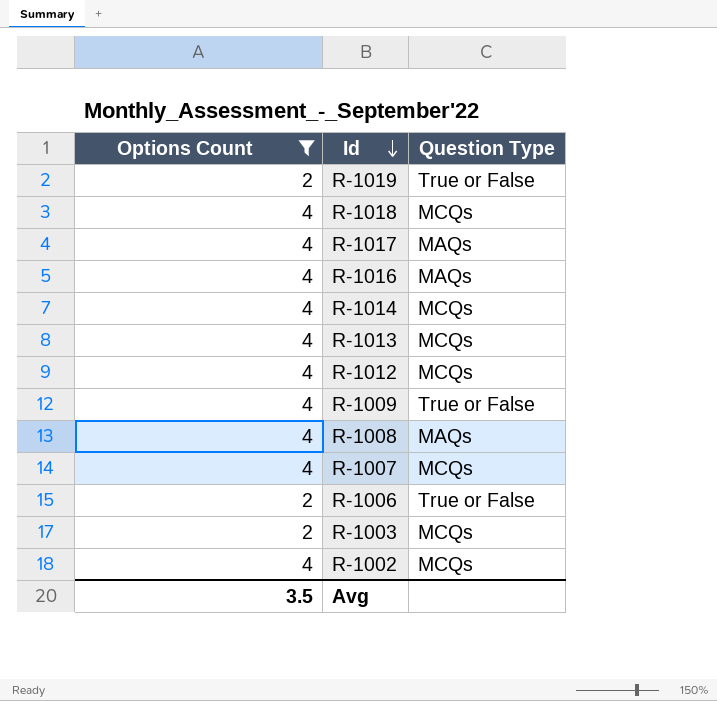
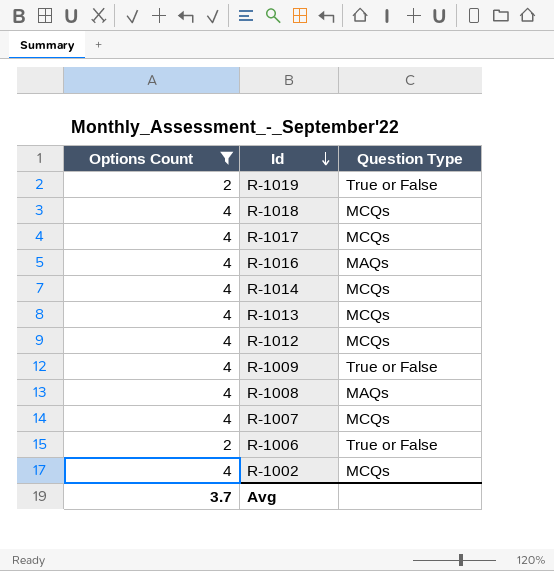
row R-1003: 2 | MCQs -> none
R-1017 | Question Type: MAQs -> MCQs
Avg | Options Count: 3.5 -> 3.7

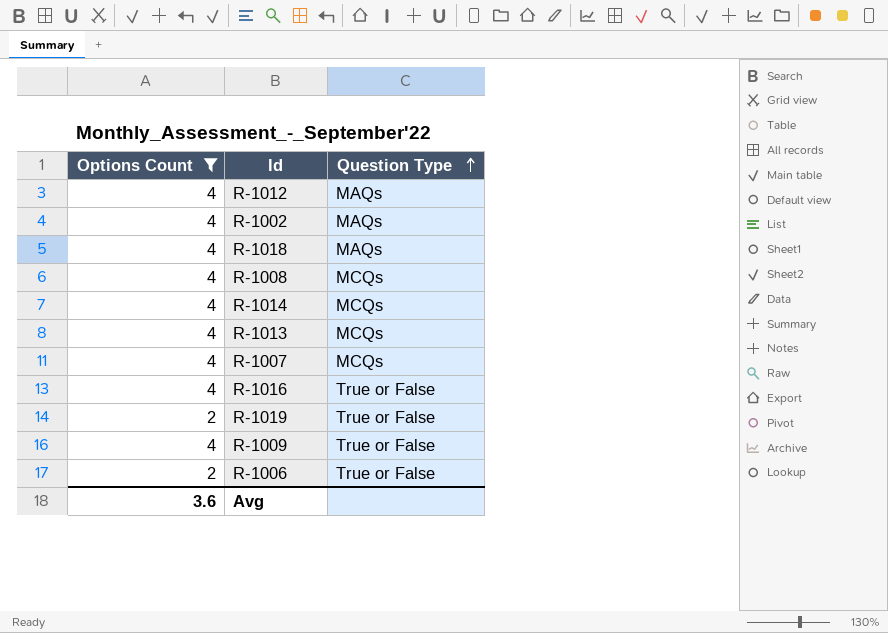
row order: Id descending -> Question Type ascending
row R-1017: 4 | MCQs -> none
R-1012 | Question Type: MCQs -> MAQs
R-1002 | Question Type: MCQs -> MAQs
R-1018 | Question Type: MCQs -> MAQs
R-1008 | Question Type: MAQs -> MCQs
R-1016 | Question Type: MAQs -> True or False
Avg | Options Count: 3.7 -> 3.6

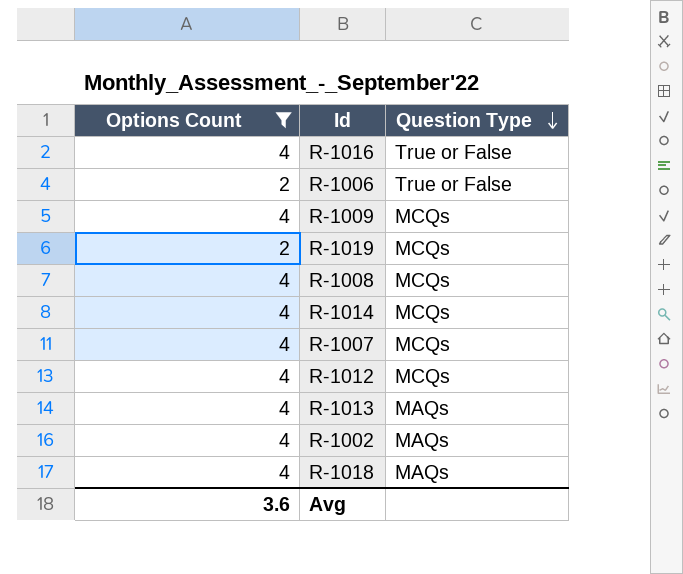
row order: Question Type ascending -> Question Type descending
R-1009 | Question Type: True or False -> MCQs
R-1019 | Question Type: True or False -> MCQs
R-1012 | Question Type: MAQs -> MCQs
R-1013 | Question Type: MCQs -> MAQs

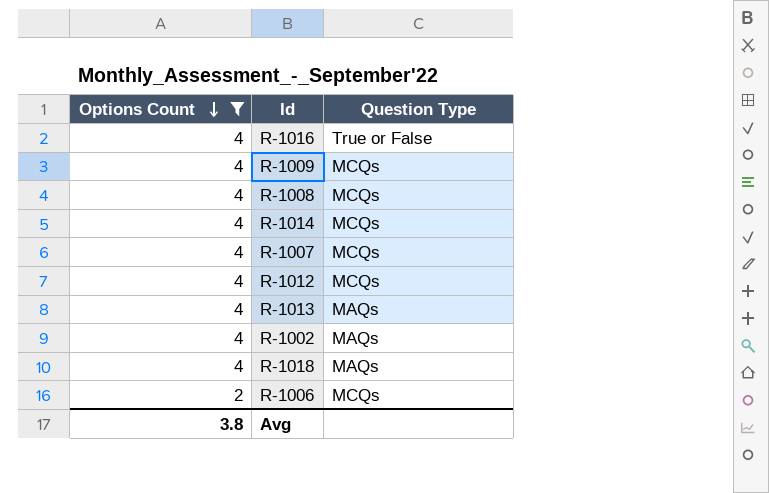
row order: Question Type descending -> Options Count descending
row R-1019: 2 | MCQs -> none
R-1006 | Question Type: True or False -> MCQs
Avg | Options Count: 3.6 -> 3.8

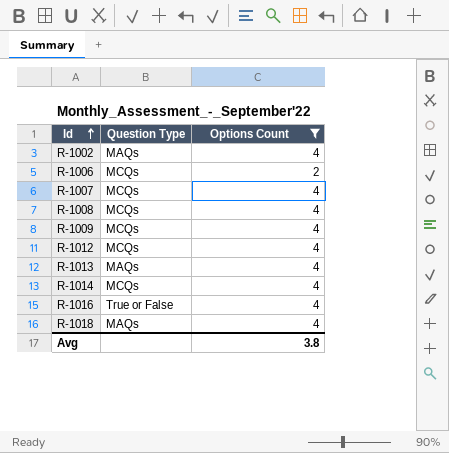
row order: Options Count descending -> Id ascending
column Options Count | position: 1 -> 3

